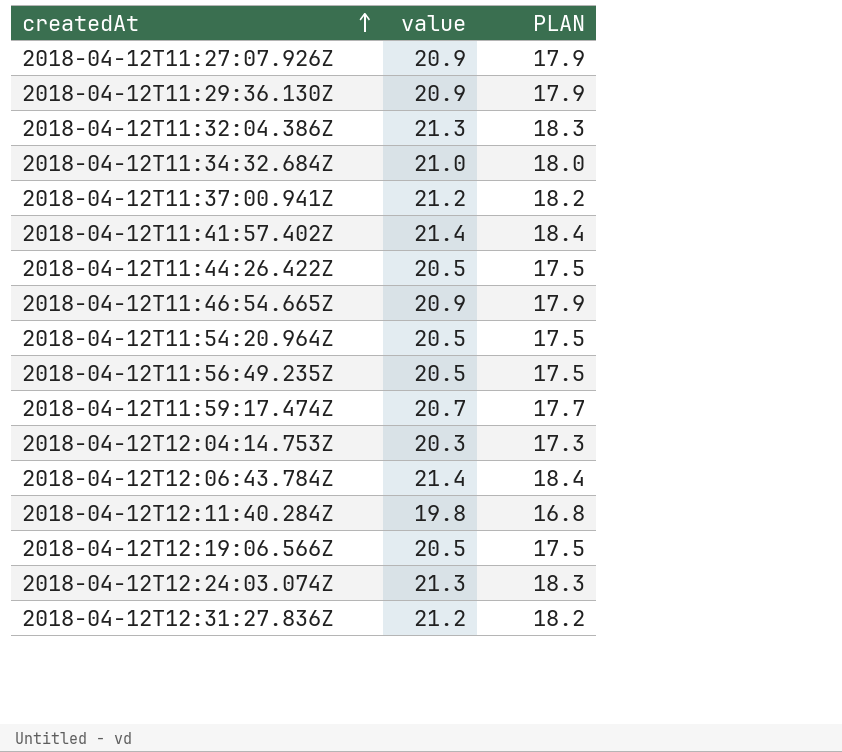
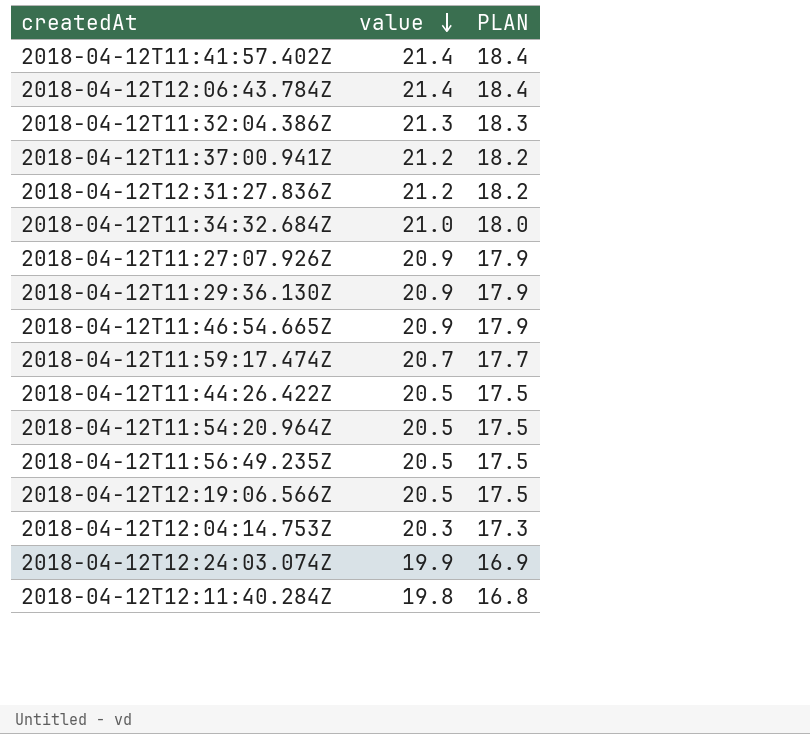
row order: createdAt ascending -> value descending
2018-04-12T12:24:03.074Z | value: 21.3 -> 19.9
2018-04-12T12:24:03.074Z | PLAN: 18.3 -> 16.9

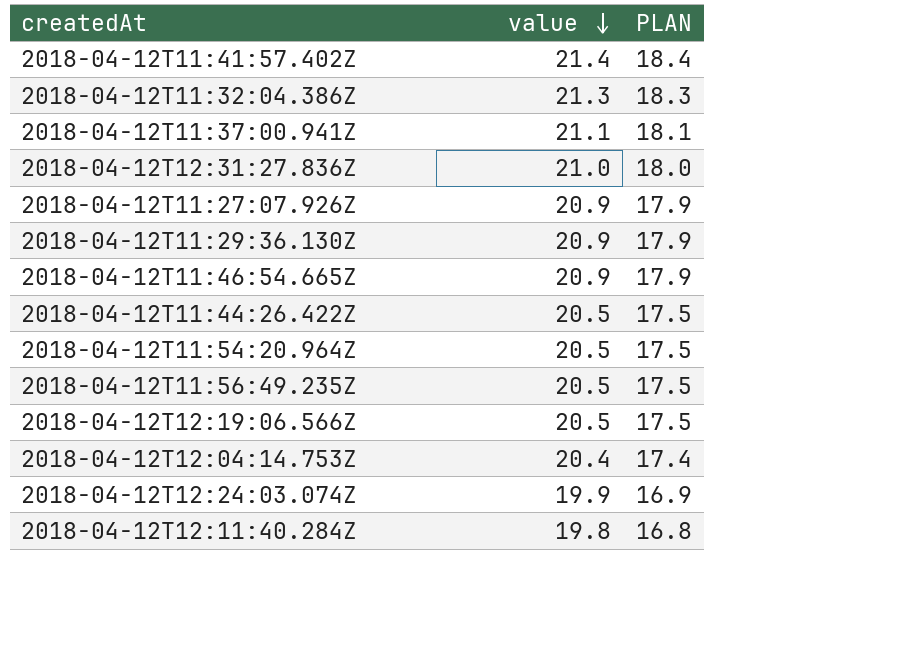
row 2018-04-12T12:06:43.784Z: 21.4 | 18.4 -> none
row 2018-04-12T11:34:32.684Z: 21.0 | 18.0 -> none
row 2018-04-12T11:59:17.474Z: 20.7 | 17.7 -> none
2018-04-12T11:37:00.941Z | value: 21.2 -> 21.1
2018-04-12T11:37:00.941Z | PLAN: 18.2 -> 18.1
2018-04-12T12:31:27.836Z | value: 21.2 -> 21.0
2018-04-12T12:31:27.836Z | PLAN: 18.2 -> 18.0
2018-04-12T12:04:14.753Z | value: 20.3 -> 20.4
2018-04-12T12:04:14.753Z | PLAN: 17.3 -> 17.4

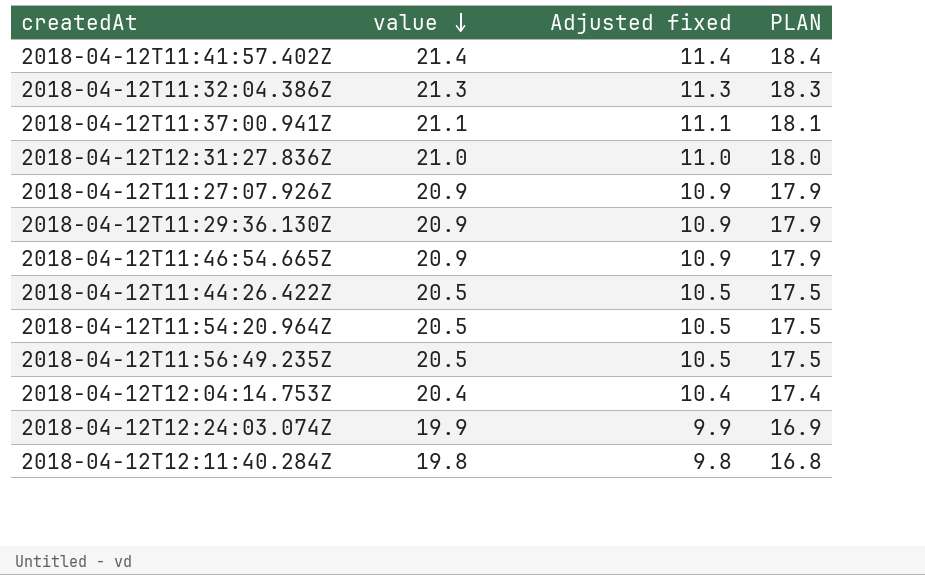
column Adjusted fixed | formula: none -> [value] - 10
row 2018-04-12T12:19:06.566Z: 20.5 | 17.5 -> none

